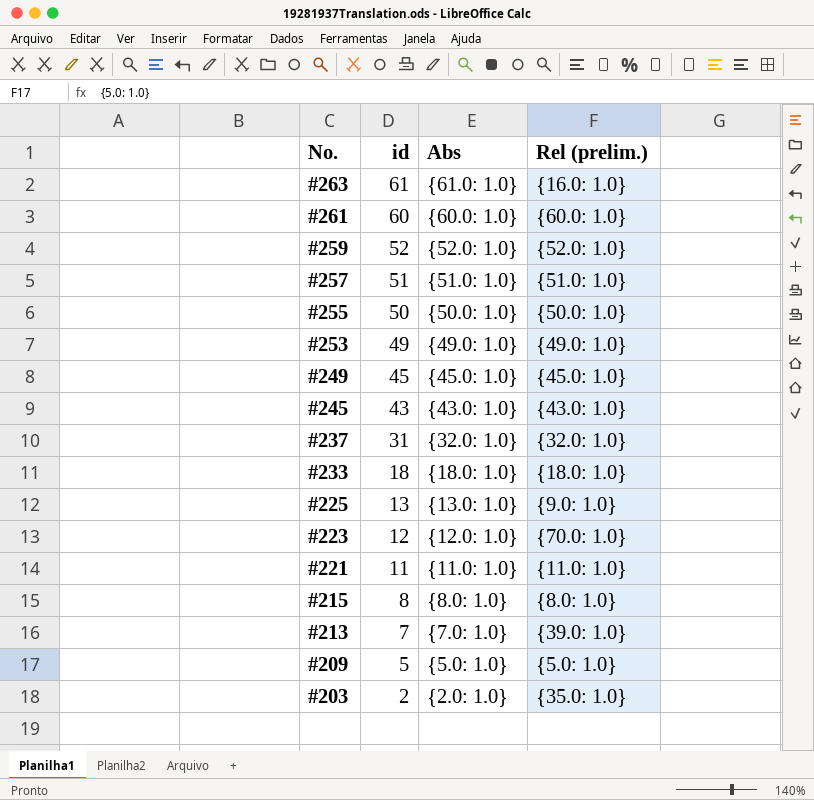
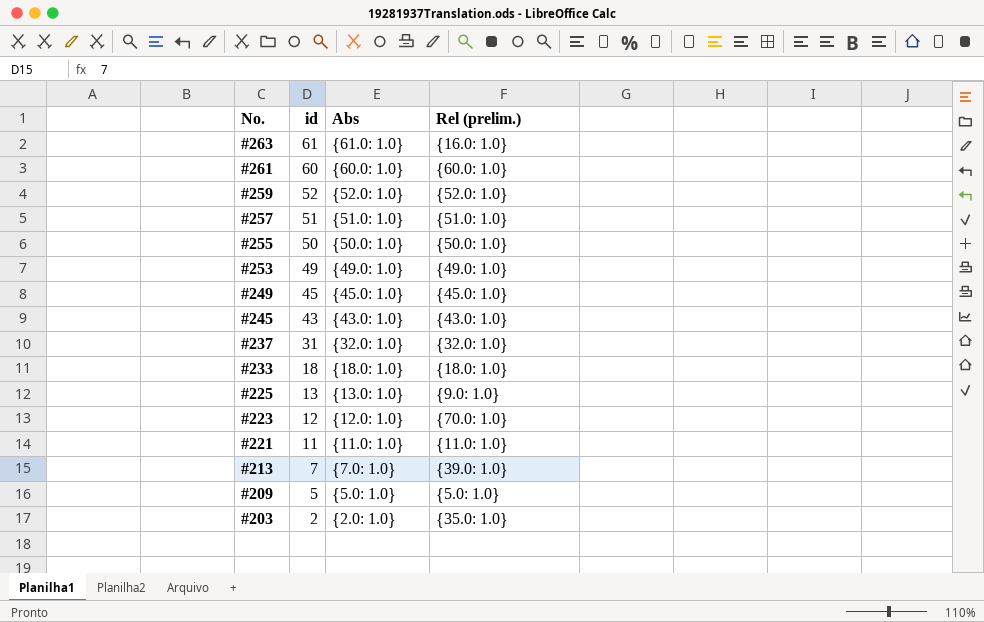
row #215: 8 | {8.0: 1.0} | {8.0: 1.0} -> none

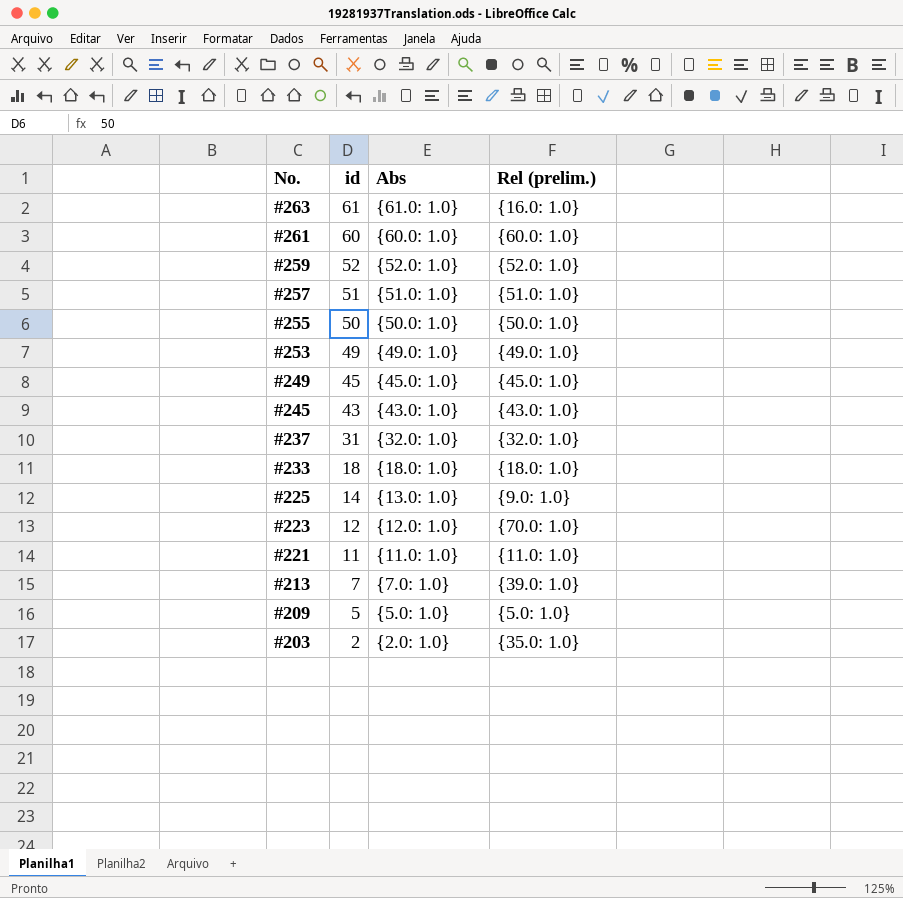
#225 | id: 13 -> 14

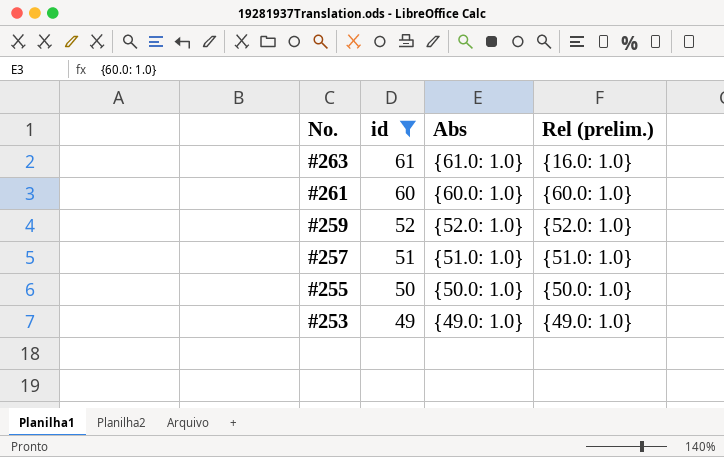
filter: none -> id >= 49

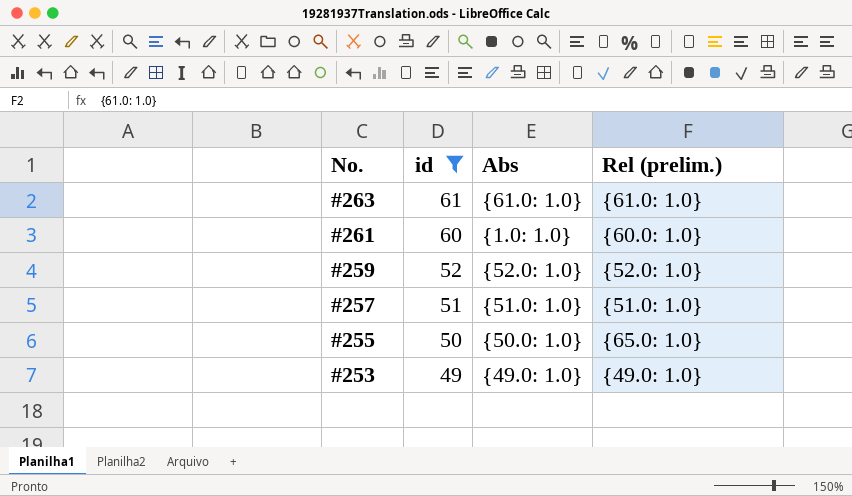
#263 | Rel (prelim.): {16.0: 1.0} -> {61.0: 1.0}
#261 | Abs: {60.0: 1.0} -> {1.0: 1.0}
#255 | Rel (prelim.): {50.0: 1.0} -> {65.0: 1.0}

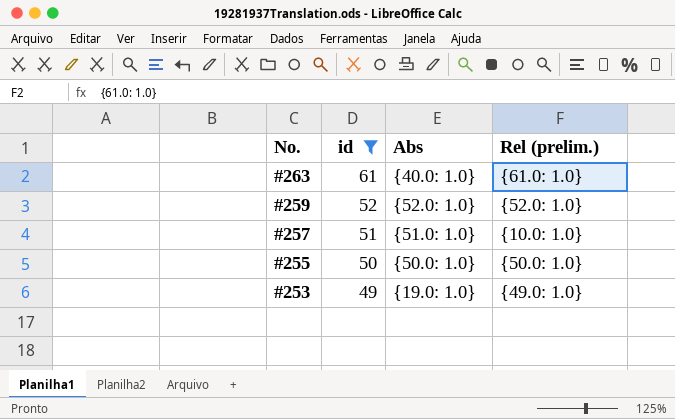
row #261: 60 | {1.0: 1.0} | {60.0: 1.0} -> none
#263 | Abs: {61.0: 1.0} -> {40.0: 1.0}
#257 | Rel (prelim.): {51.0: 1.0} -> {10.0: 1.0}
#255 | Rel (prelim.): {65.0: 1.0} -> {50.0: 1.0}
#253 | Abs: {49.0: 1.0} -> {19.0: 1.0}

